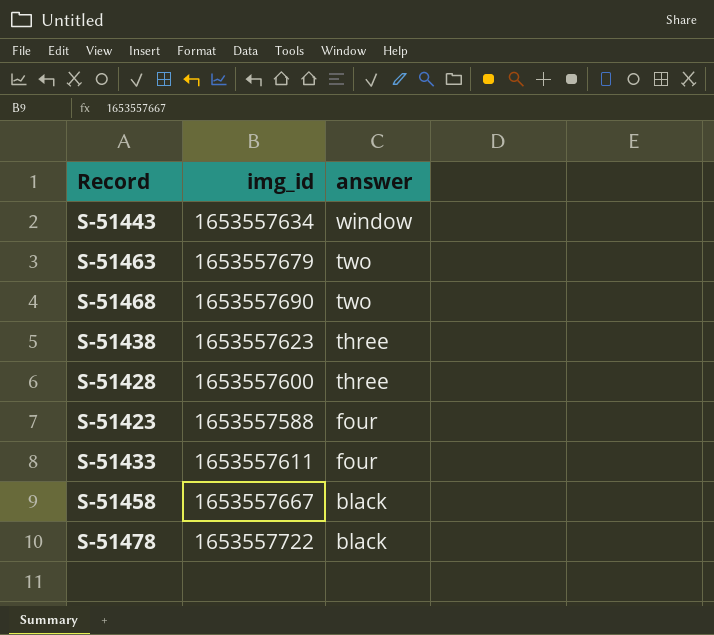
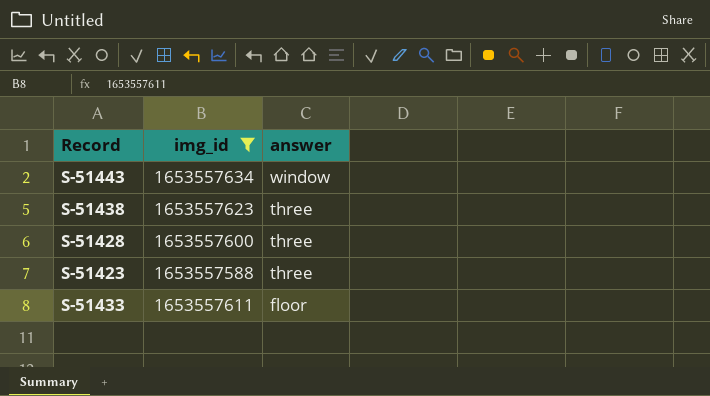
filter: none -> img_id <= 1653557634
S-51423 | answer: four -> three
S-51433 | answer: four -> floor

